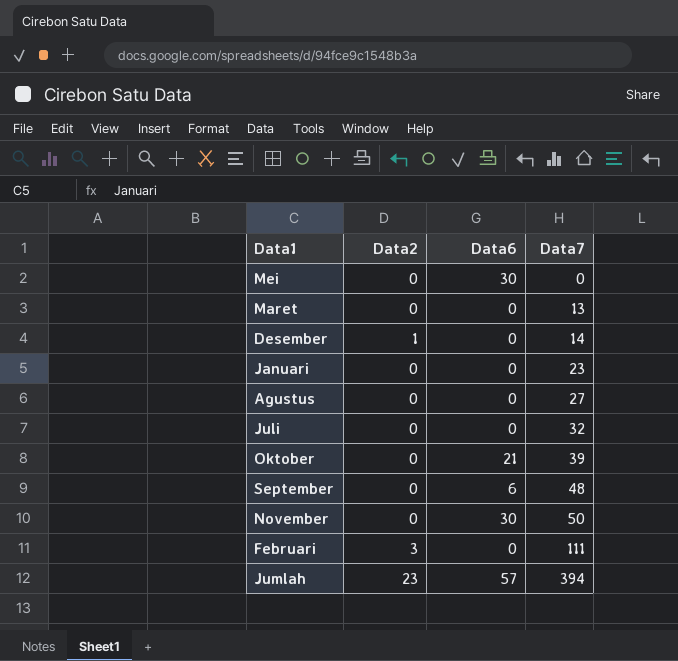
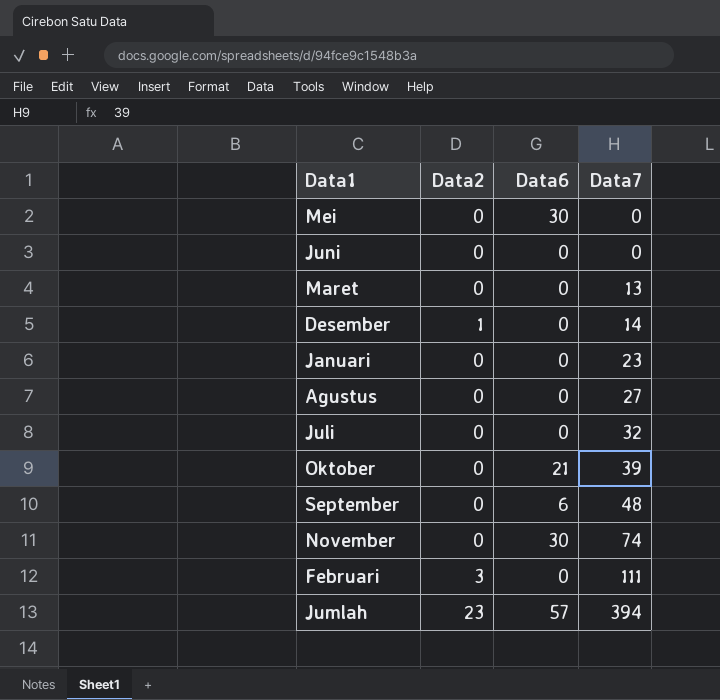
row Juni: none -> 0 | 0 | 0
November | Data7: 50 -> 74

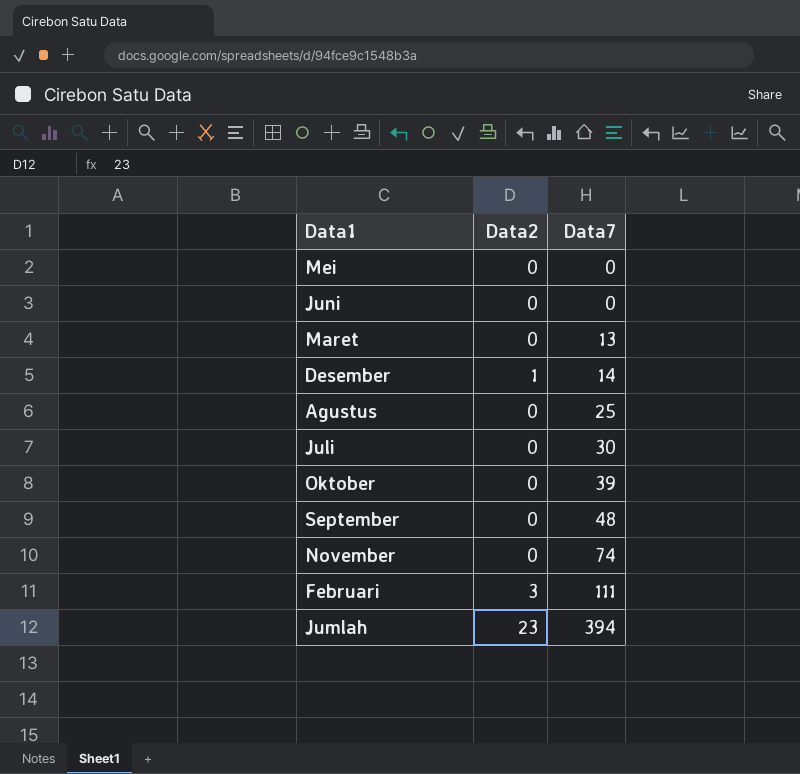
column Data6 | position: 3 -> none
row Januari: 0 | 0 | 23 -> none
Agustus | Data7: 27 -> 25
Juli | Data7: 32 -> 30

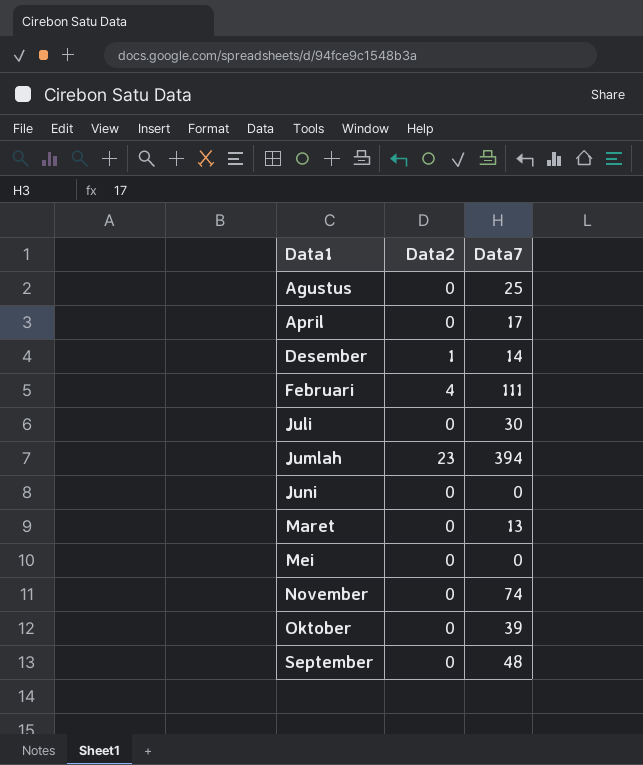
row order: Data7 ascending -> Data1 ascending
row April: none -> 0 | 17
Februari | Data2: 3 -> 4

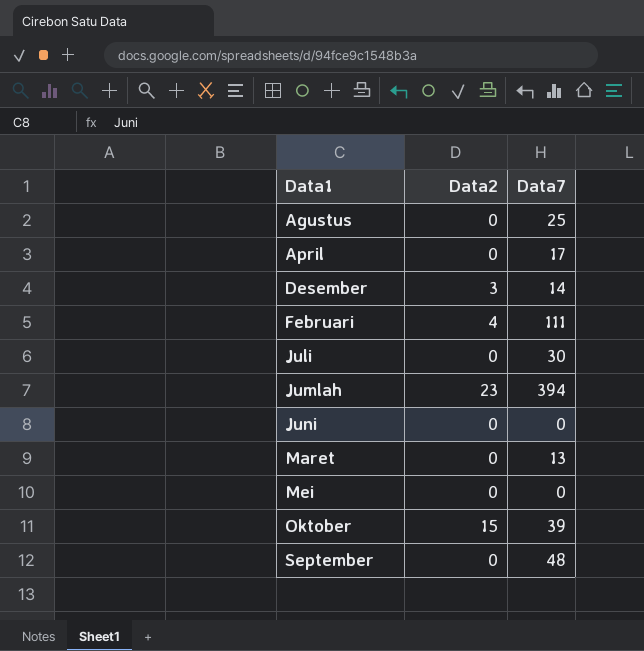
row November: 0 | 74 -> none
Desember | Data2: 1 -> 3
Oktober | Data2: 0 -> 15

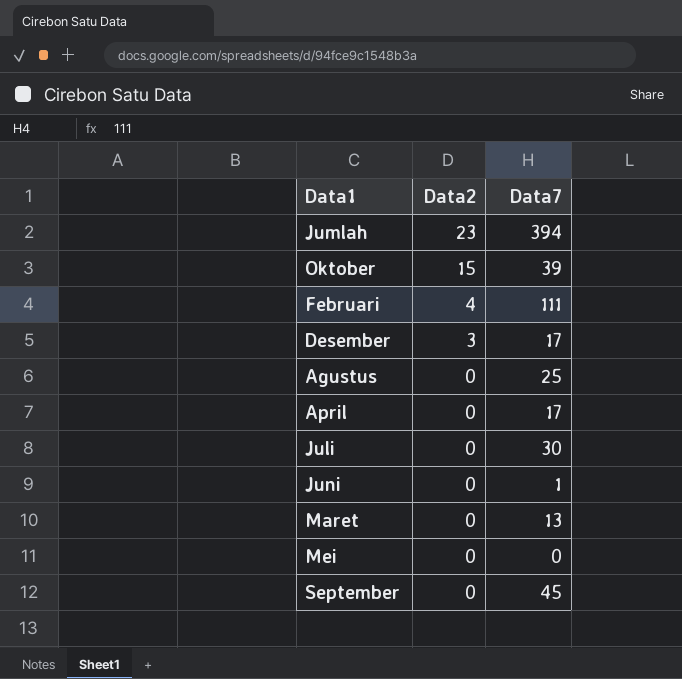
row order: Data1 ascending -> Data2 descending
Desember | Data7: 14 -> 17
Juni | Data7: 0 -> 1
September | Data7: 48 -> 45

